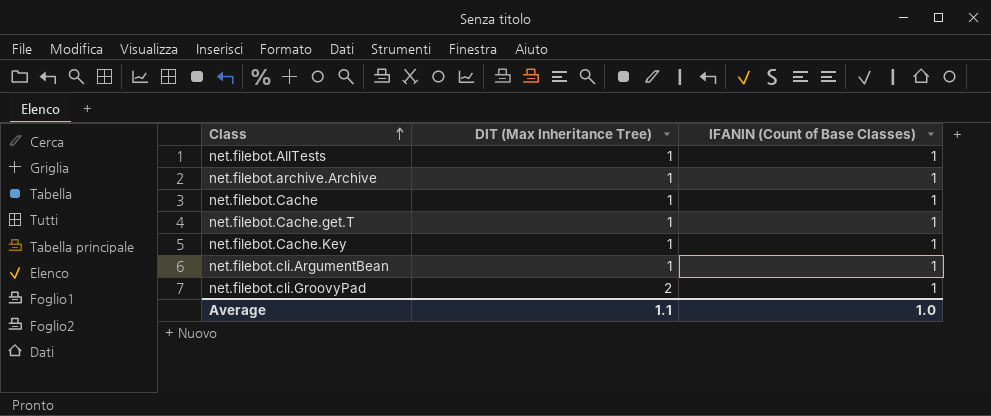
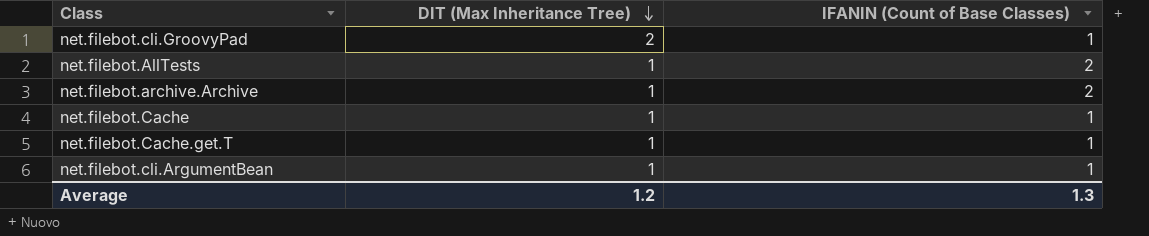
row order: Class ascending -> DIT (Max Inheritance Tree) descending
row net.filebot.Cache.Key: 1 | 1 -> none
net.filebot.AllTests | IFANIN (Count of Base Classes): 1 -> 2
net.filebot.archive.Archive | IFANIN (Count of Base Classes): 1 -> 2
Average | DIT (Max Inheritance Tree): 1.1 -> 1.2
Average | IFANIN (Count of Base Classes): 1.0 -> 1.3

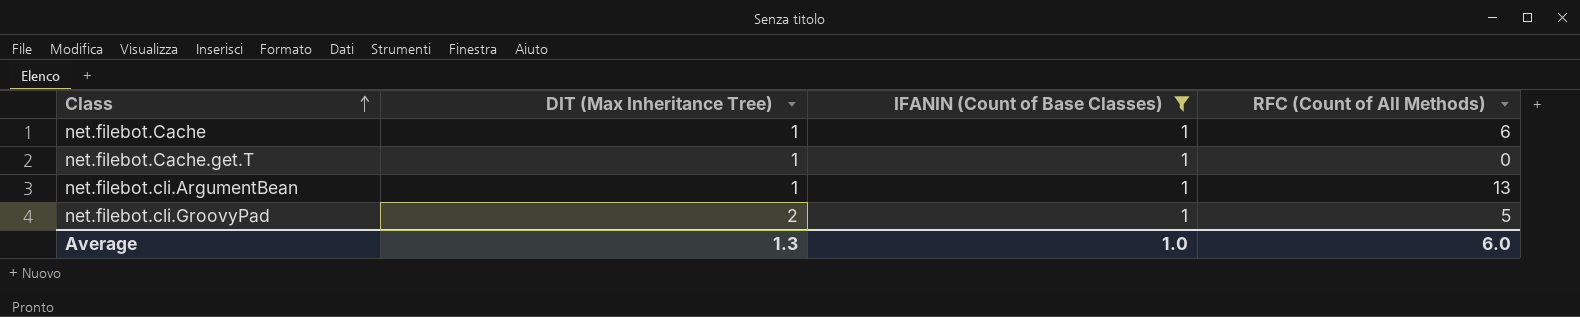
filter: none -> IFANIN (Count of Base Classes) = 1
row order: DIT (Max Inheritance Tree) descending -> Class ascending
column RFC (Count of All Methods) | position: none -> 4
Average | DIT (Max Inheritance Tree): 1.2 -> 1.3
Average | IFANIN (Count of Base Classes): 1.3 -> 1.0

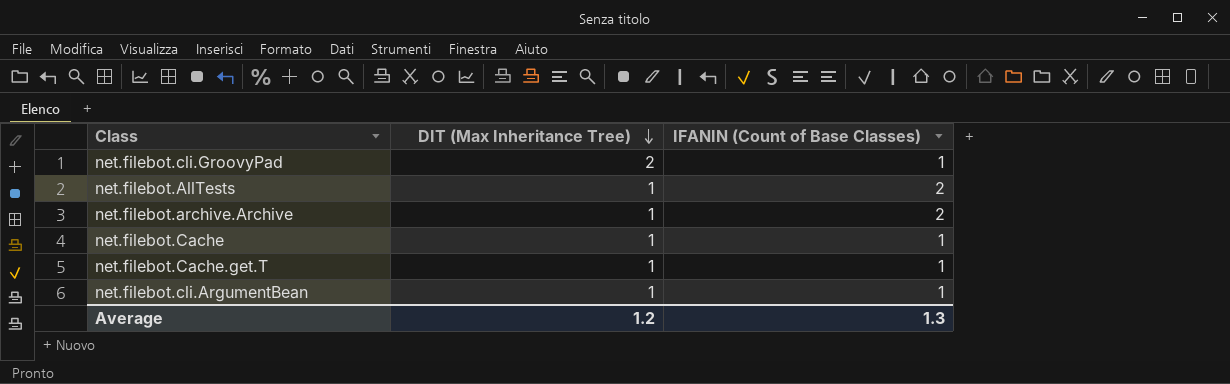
filter: IFANIN (Count of Base Classes) = 1 -> none
row order: Class ascending -> DIT (Max Inheritance Tree) descending
column RFC (Count of All Methods) | position: 4 -> none
Average | DIT (Max Inheritance Tree): 1.3 -> 1.2
Average | IFANIN (Count of Base Classes): 1.0 -> 1.3

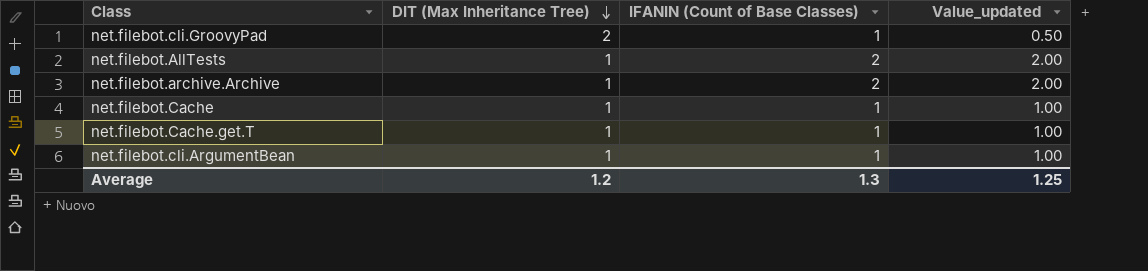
column Value_updated | formula: none -> [IFANIN (Count of Base Classes)] / [DIT (Max Inheritance Tree)]

